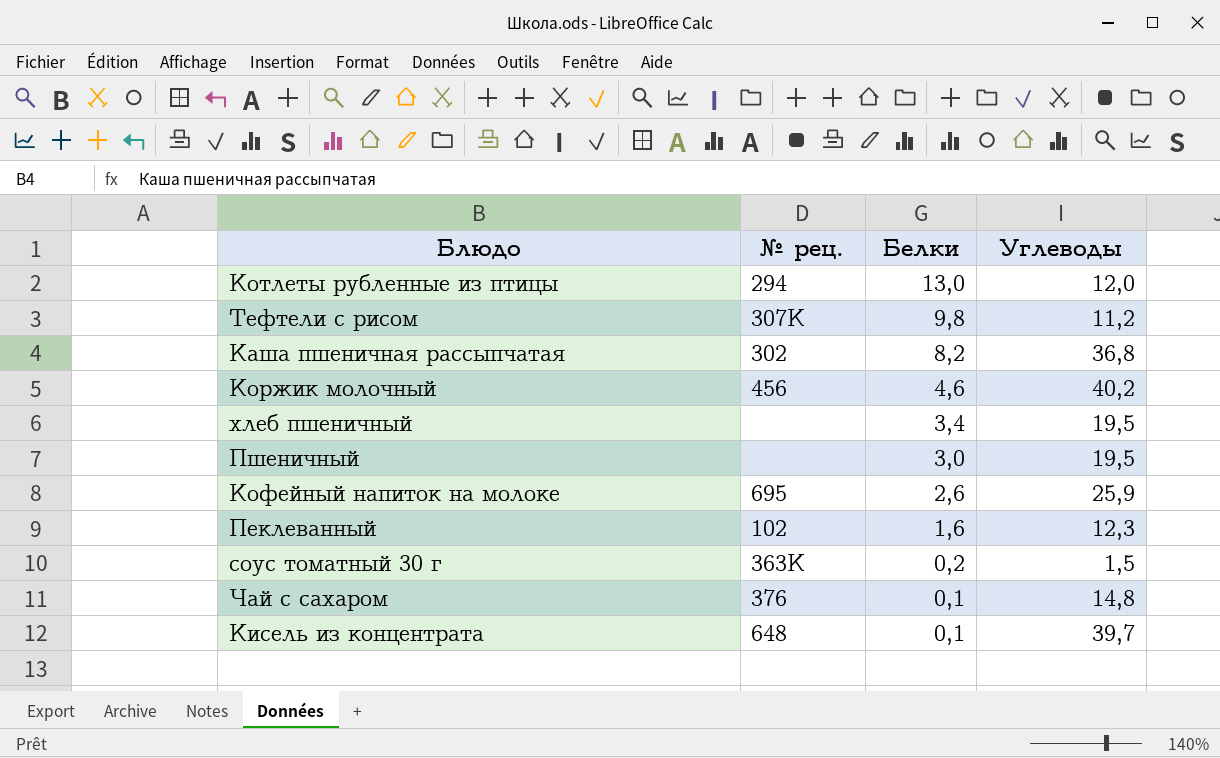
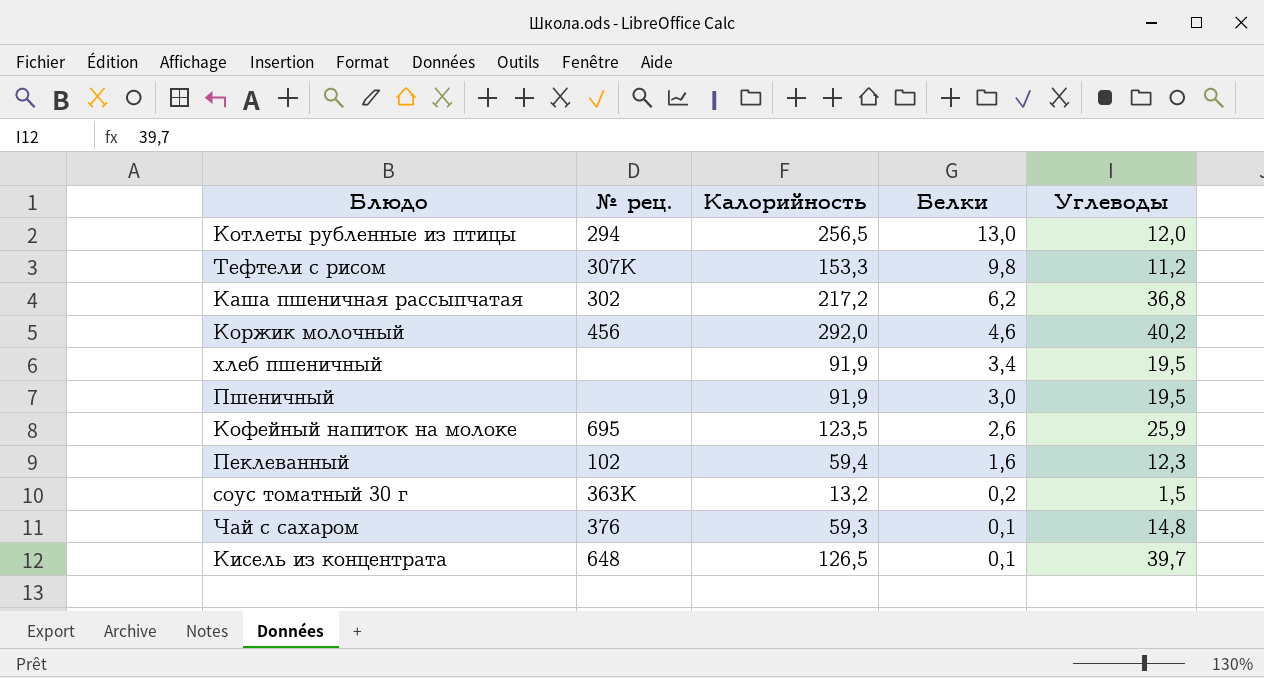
column Калорийность | position: none -> 3
Каша пшеничная рассыпчатая | Белки: 8,2 -> 6,2

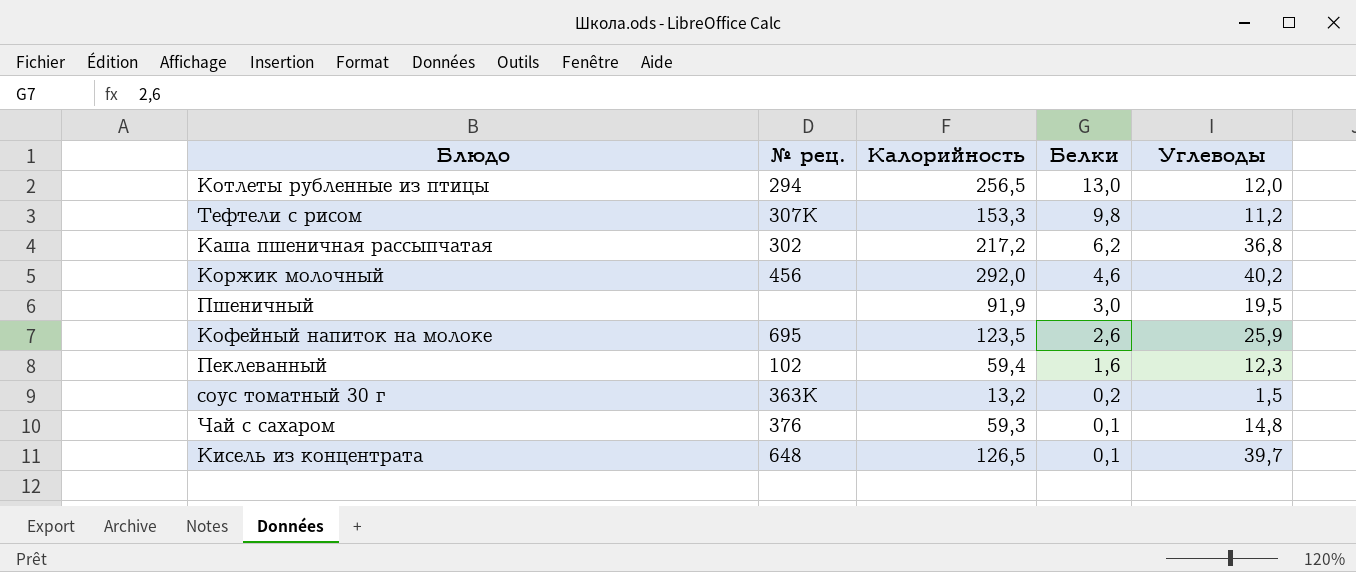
row хлеб пшеничный: none | 91,9 | 3,4 | 19,5 -> none

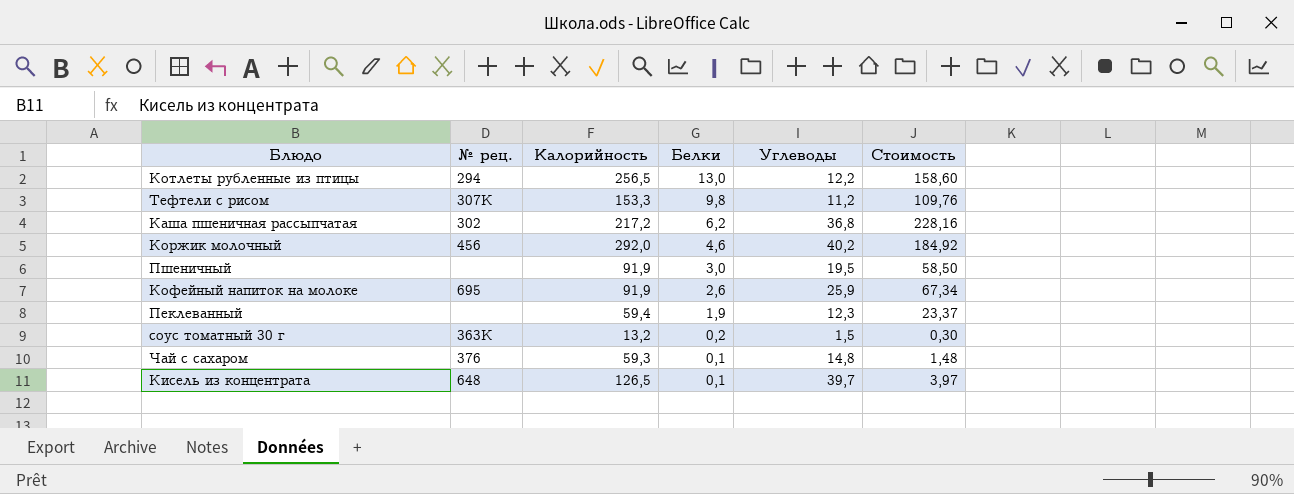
column Стоимость | formula: none -> [Белки] * [Углеводы]
Котлеты рубленные из птицы | Углеводы: 12,0 -> 12,2
Кофейный напиток на молоке | Калорийность: 123,5 -> 91,9
Пеклеванный | № рец.: 102 -> none
Пеклеванный | Белки: 1,6 -> 1,9

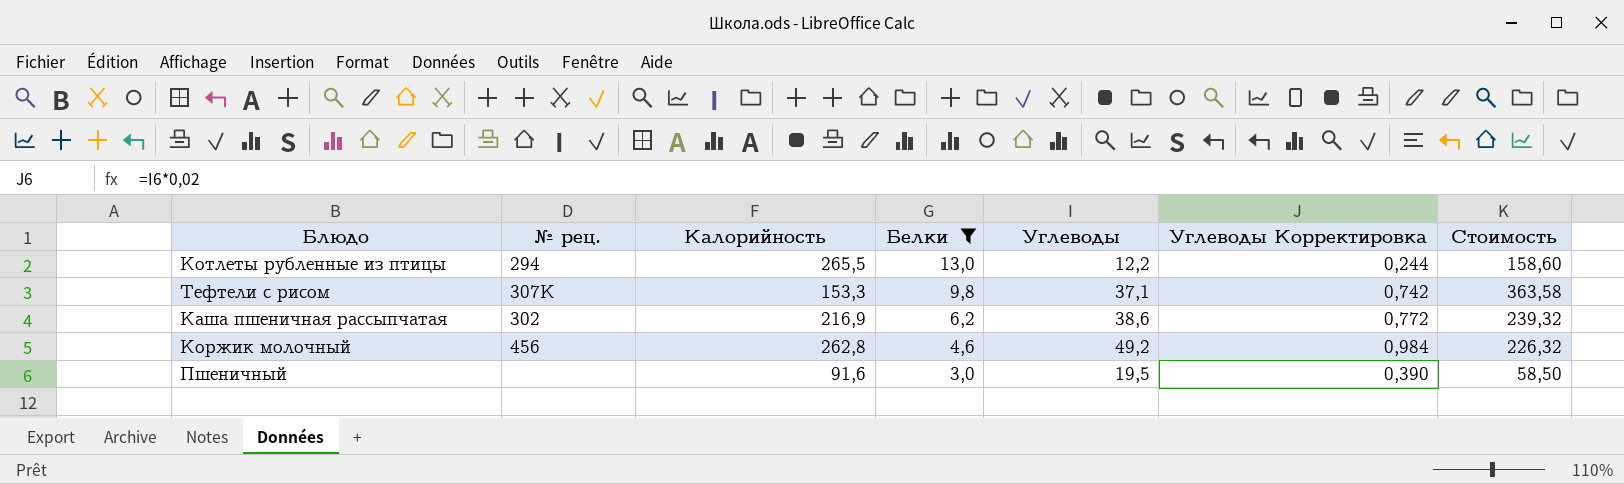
filter: none -> Белки >= 3,0
column Углеводы Корректировка | formula: none -> [Углеводы] * 0,02
Котлеты рубленные из птицы | Калорийность: 256,5 -> 265,5
Тефтели с рисом | Углеводы: 11,2 -> 37,1
Тефтели с рисом | Стоимость: 109,76 -> 363,58
Каша пшеничная рассыпчатая | Калорийность: 217,2 -> 216,9
Каша пшеничная рассыпчатая | Углеводы: 36,8 -> 38,6
Каша пшеничная рассыпчатая | Стоимость: 228,16 -> 239,32
Коржик молочный | Калорийность: 292,0 -> 262,8
Коржик молочный | Углеводы: 40,2 -> 49,2
Коржик молочный | Стоимость: 184,92 -> 226,32
Пшеничный | Калорийность: 91,9 -> 91,6

